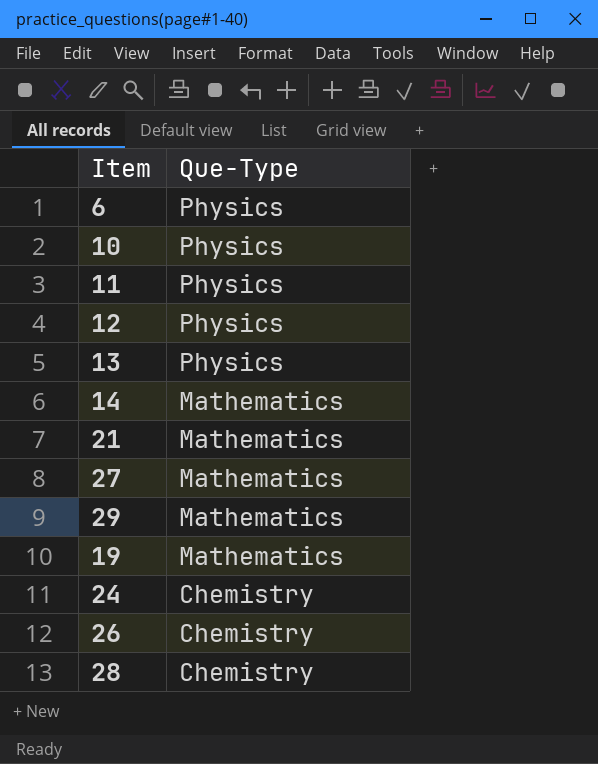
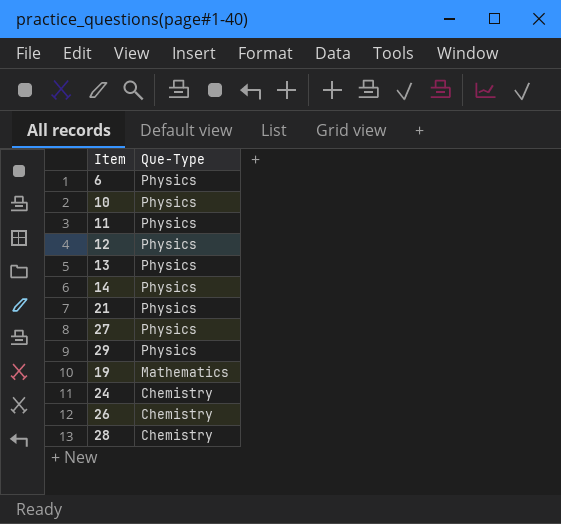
14 | Que-Type: Mathematics -> Physics
21 | Que-Type: Mathematics -> Physics
27 | Que-Type: Mathematics -> Physics
29 | Que-Type: Mathematics -> Physics

